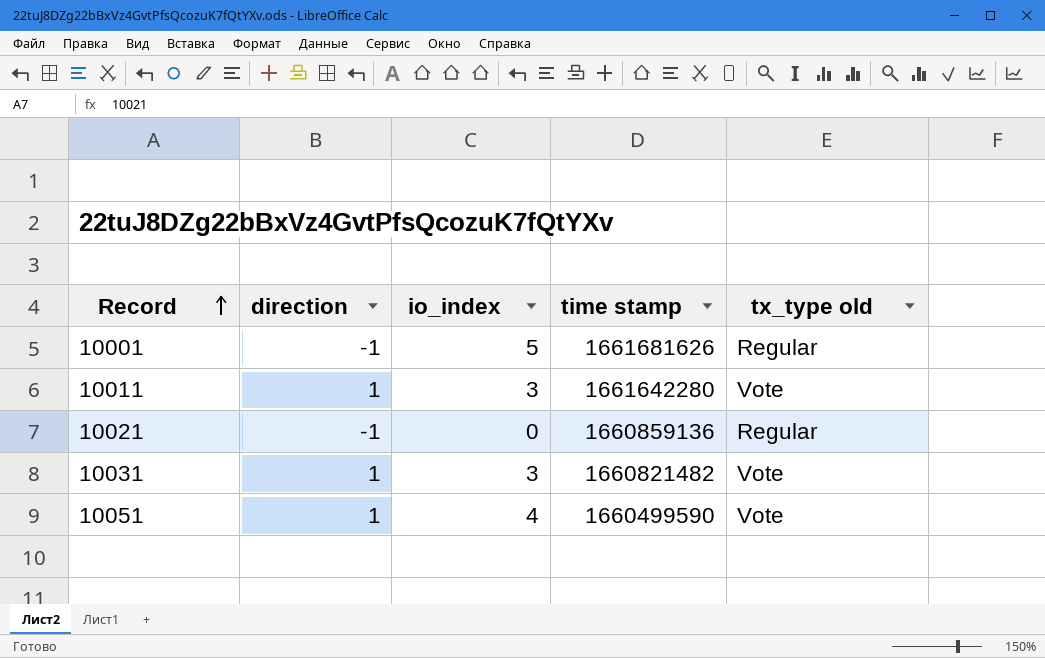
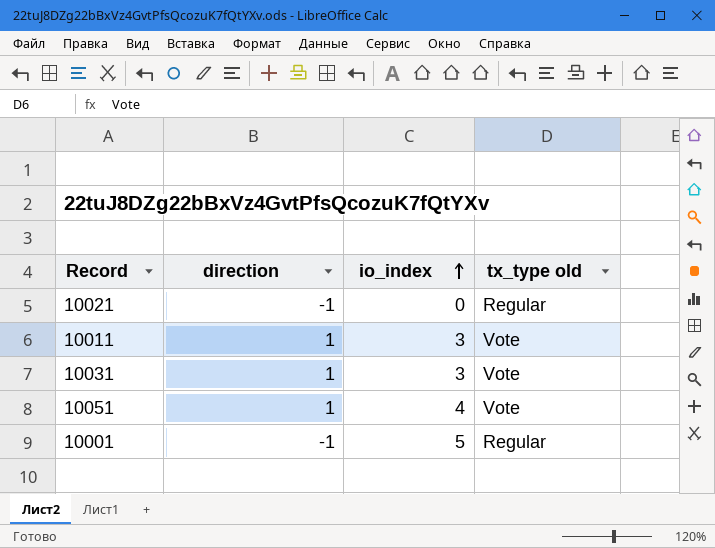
row order: Record ascending -> io_index ascending
column time stamp | position: 4 -> none

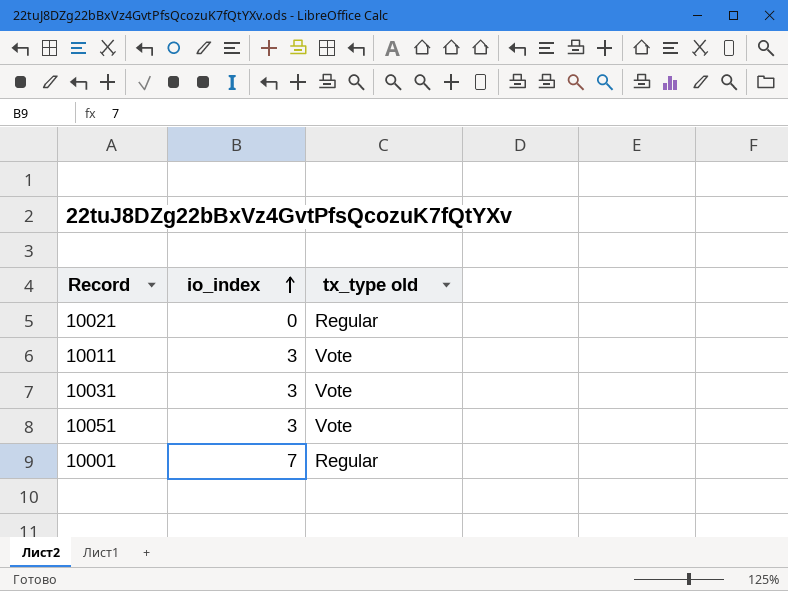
column direction | position: 2 -> none
10051 | io_index: 4 -> 3
10001 | io_index: 5 -> 7

